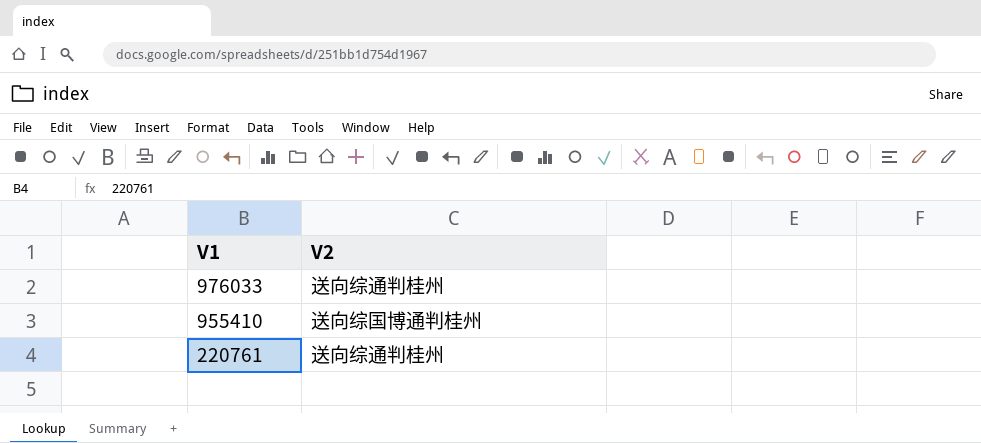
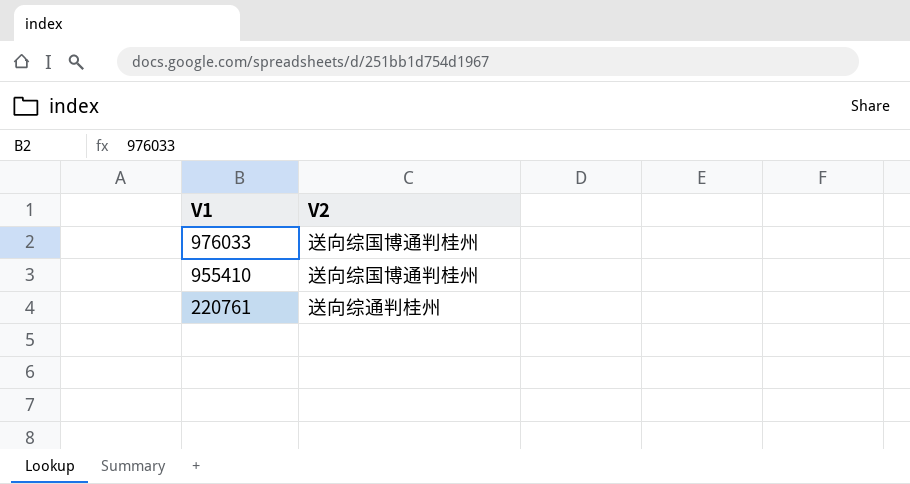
976033 | V2: 送向综通判桂州 -> 送向综国博通判桂州

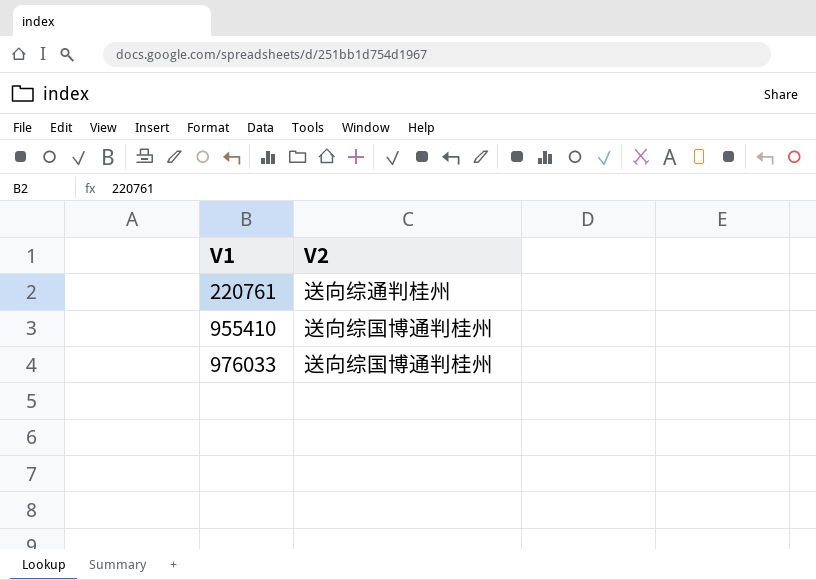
row order: V1 descending -> V1 ascending

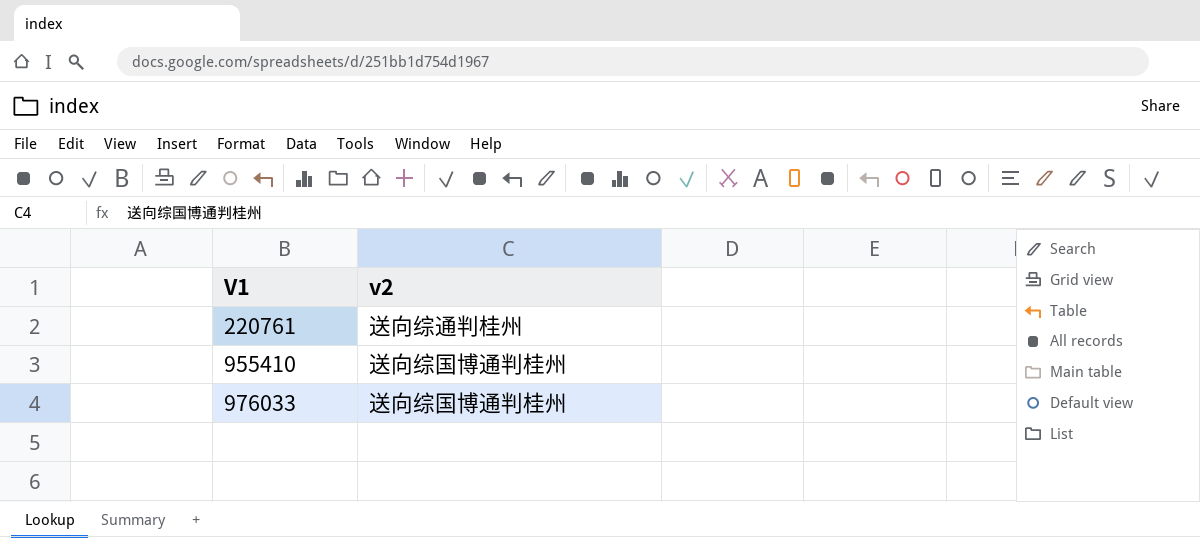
column name: V2 -> v2

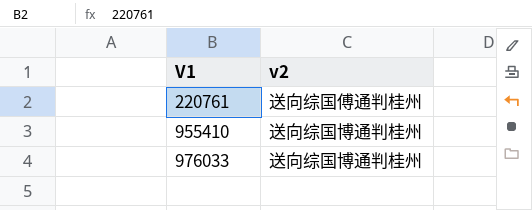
220761 | v2: 送向综通判桂州 -> 送向综国傅通判桂州

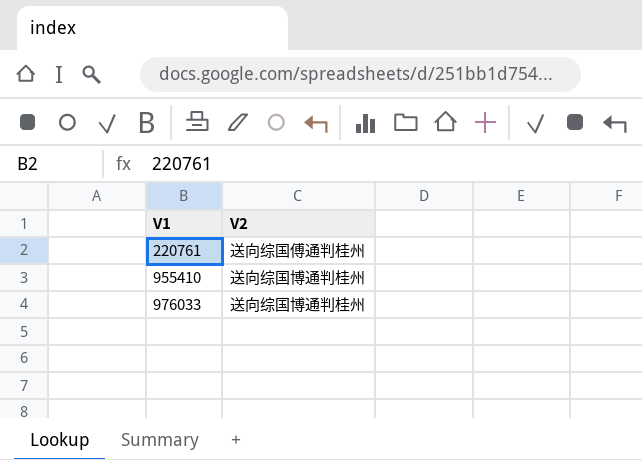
column name: v2 -> V2

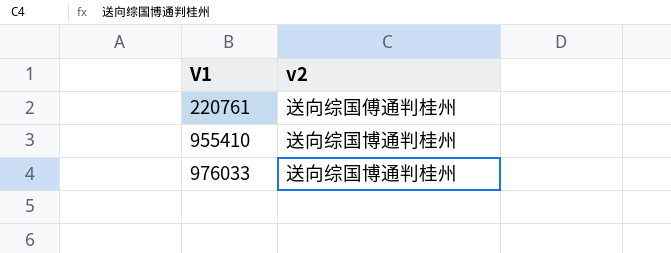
column name: V2 -> v2

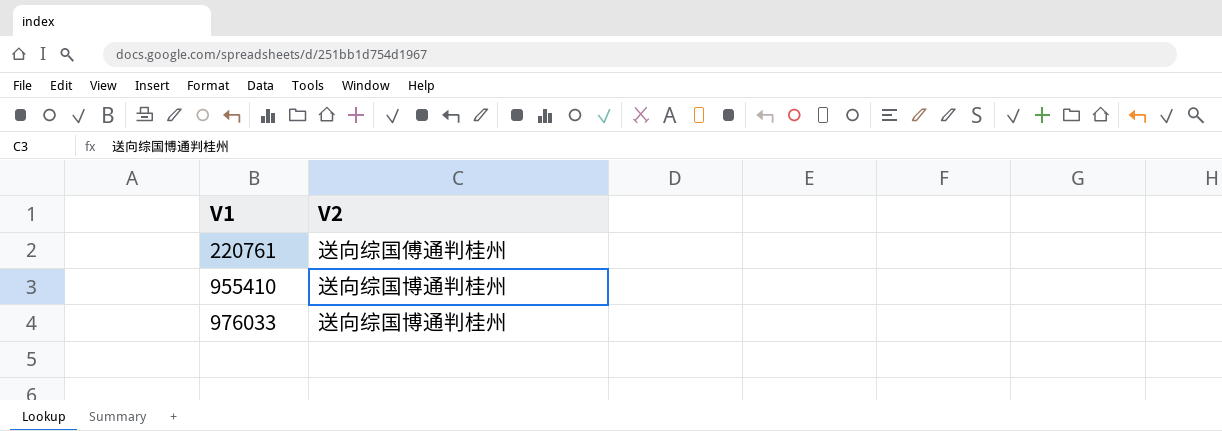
column name: v2 -> V2

